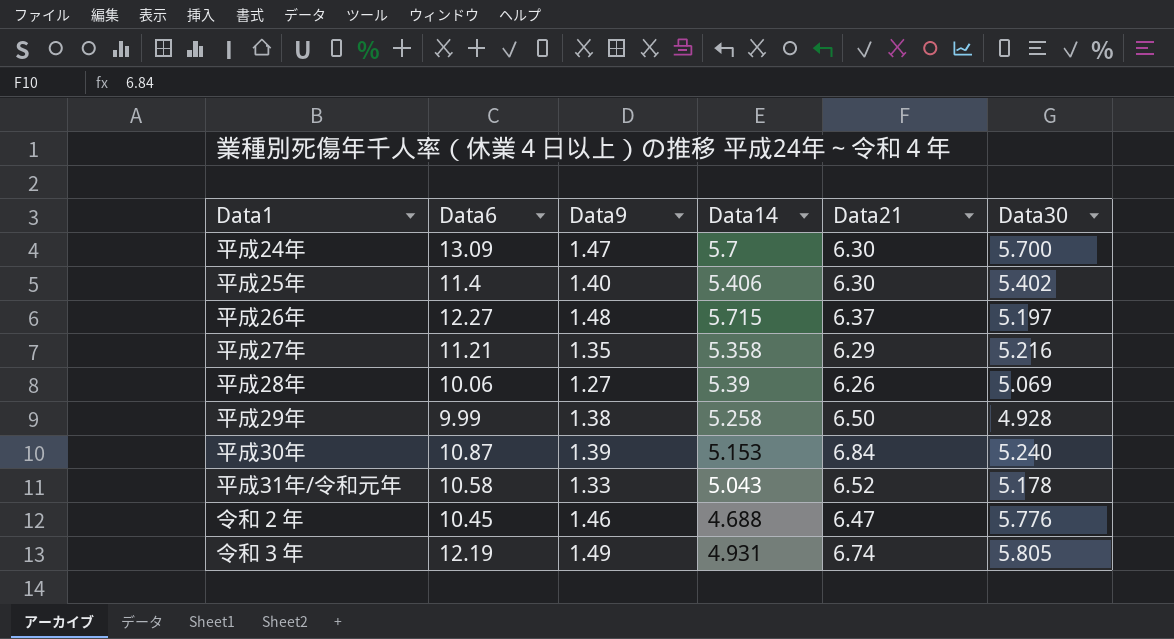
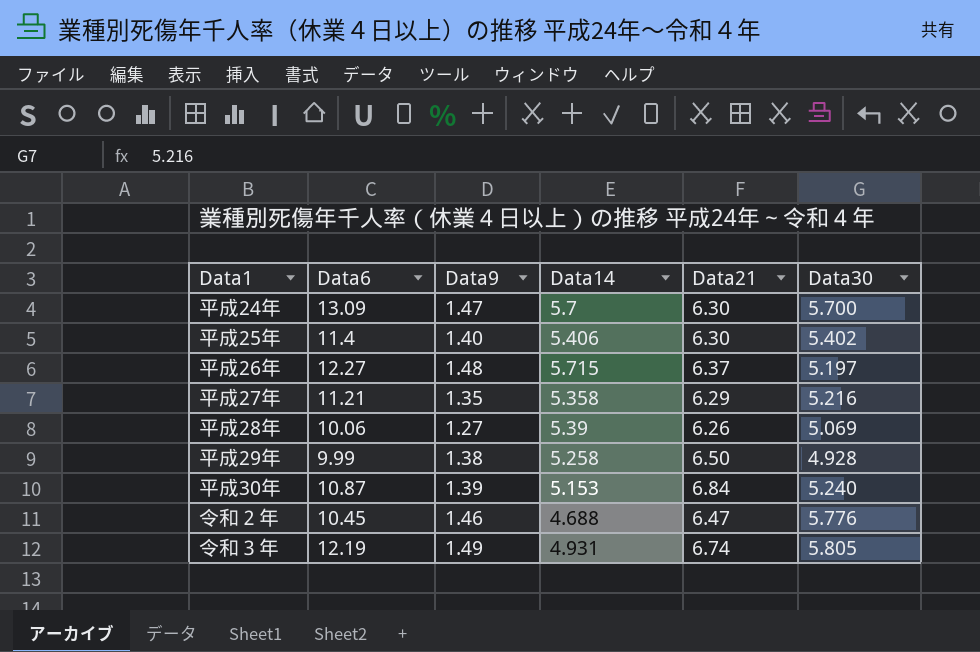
row 平成31年/令和元年: 10.58 | 1.33 | 5.043 | 6.52 | 5.178 -> none

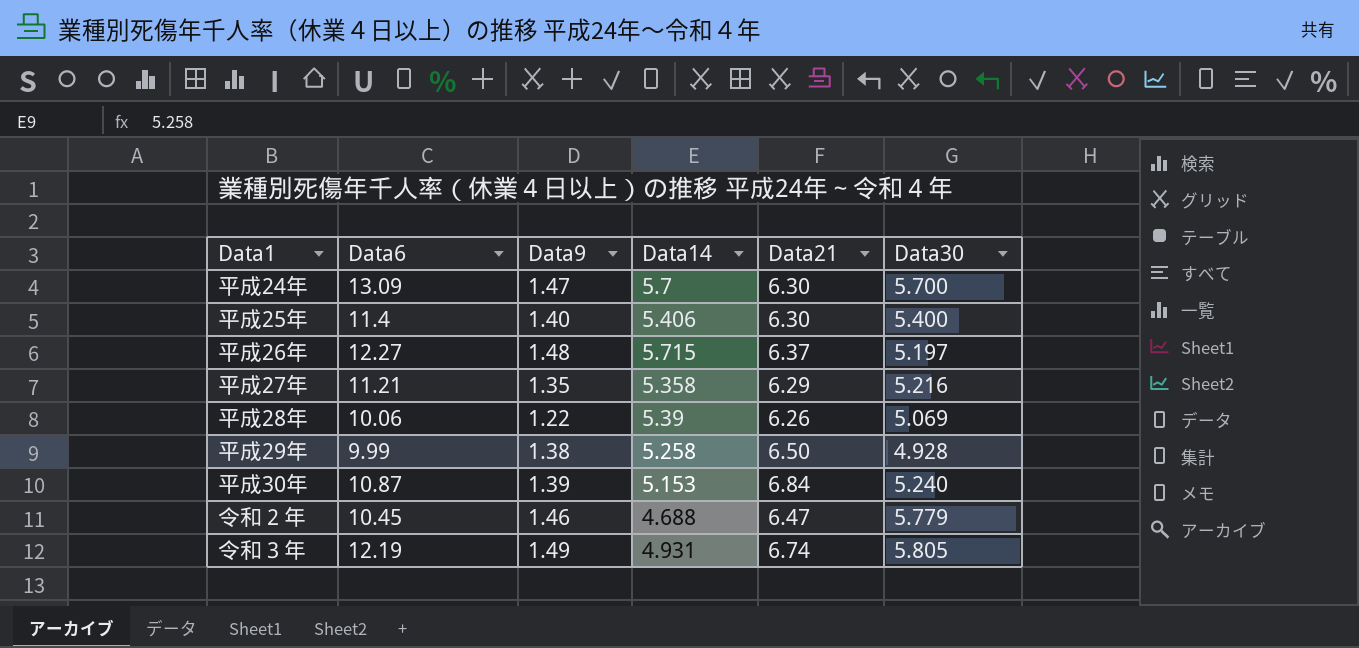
平成25年 | Data30: 5.402 -> 5.400
平成28年 | Data9: 1.27 -> 1.22
令和２年 | Data30: 5.776 -> 5.779

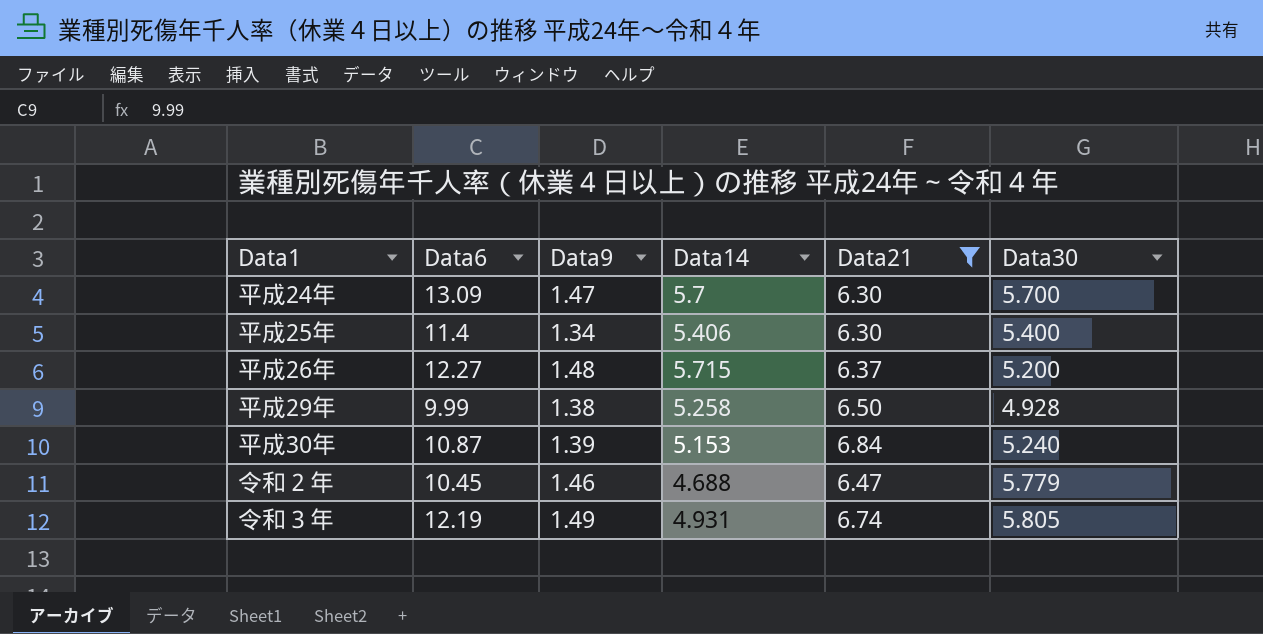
filter: none -> Data21 >= 6.30
平成25年 | Data9: 1.40 -> 1.34
平成26年 | Data30: 5.197 -> 5.200

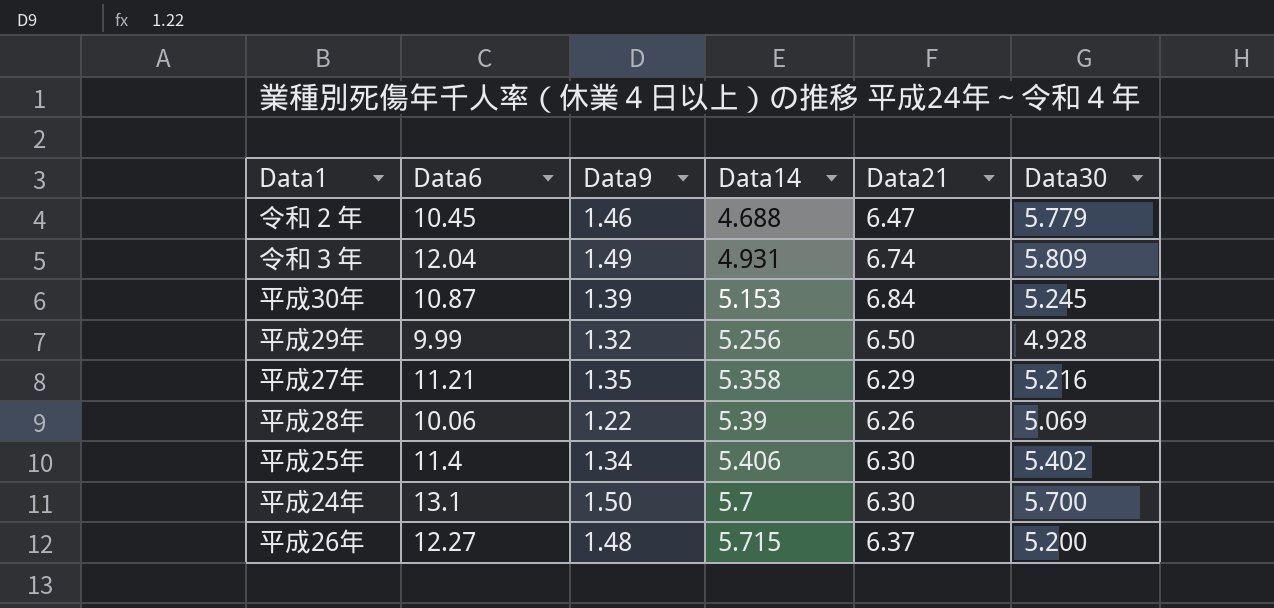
filter: Data21 >= 6.30 -> none
row order: none -> Data14 ascending
令和３年 | Data6: 12.19 -> 12.04
令和３年 | Data30: 5.805 -> 5.809
平成30年 | Data30: 5.240 -> 5.245
平成29年 | Data9: 1.38 -> 1.32
平成29年 | Data14: 5.258 -> 5.256
平成25年 | Data30: 5.400 -> 5.402
平成24年 | Data6: 13.09 -> 13.1
平成24年 | Data9: 1.47 -> 1.50

